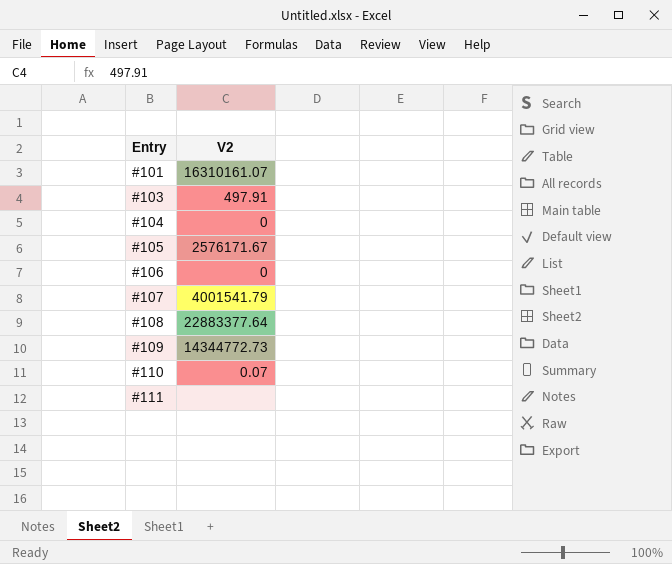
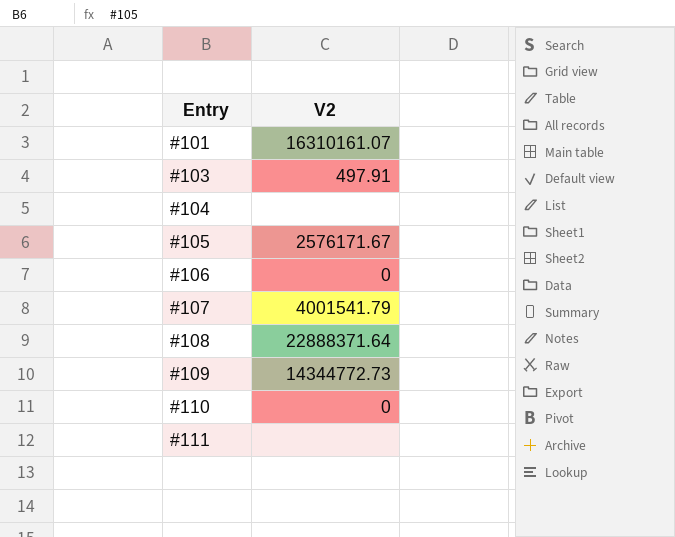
#104 | V2: 0 -> none
#108 | V2: 22883377.64 -> 22888371.64
#110 | V2: 0.07 -> 0

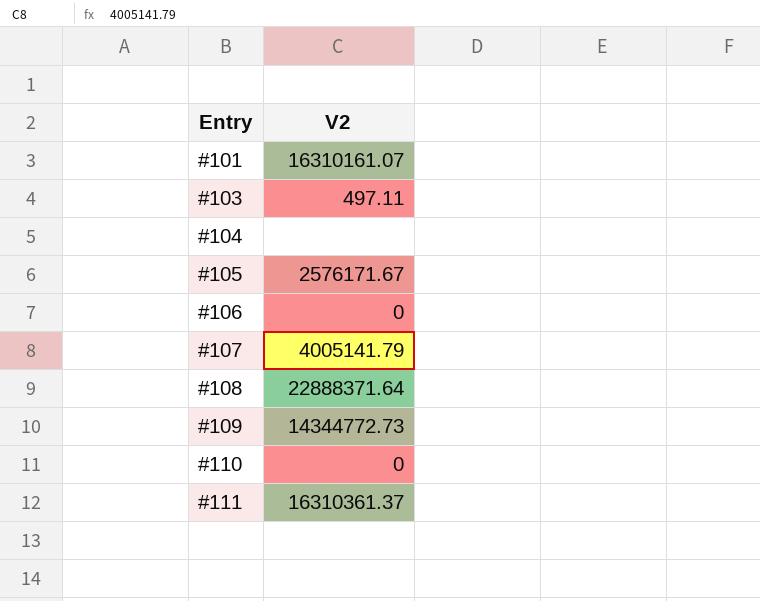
#103 | V2: 497.91 -> 497.11
#107 | V2: 4001541.79 -> 4005141.79
#111 | V2: none -> 16310361.37

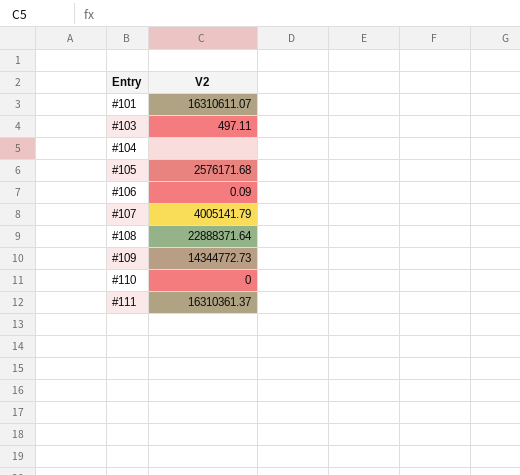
#101 | V2: 16310161.07 -> 16310611.07
#105 | V2: 2576171.67 -> 2576171.68
#106 | V2: 0 -> 0.09

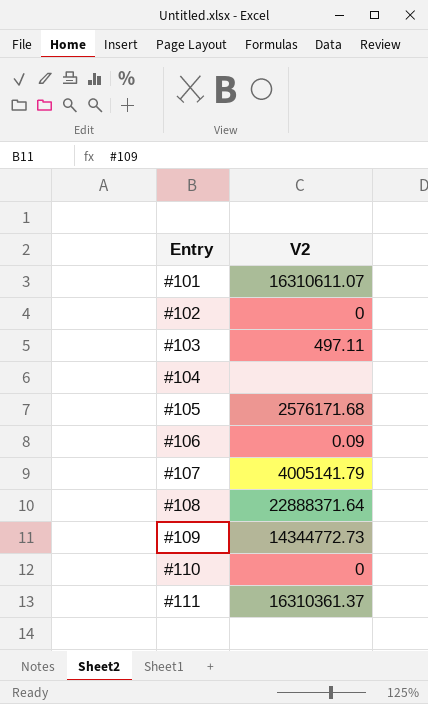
row #102: none -> 0

